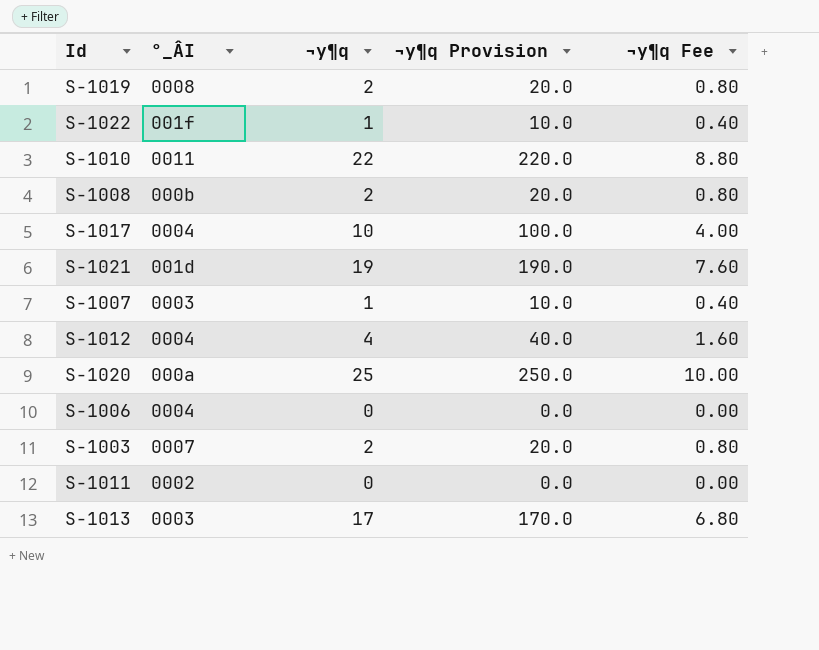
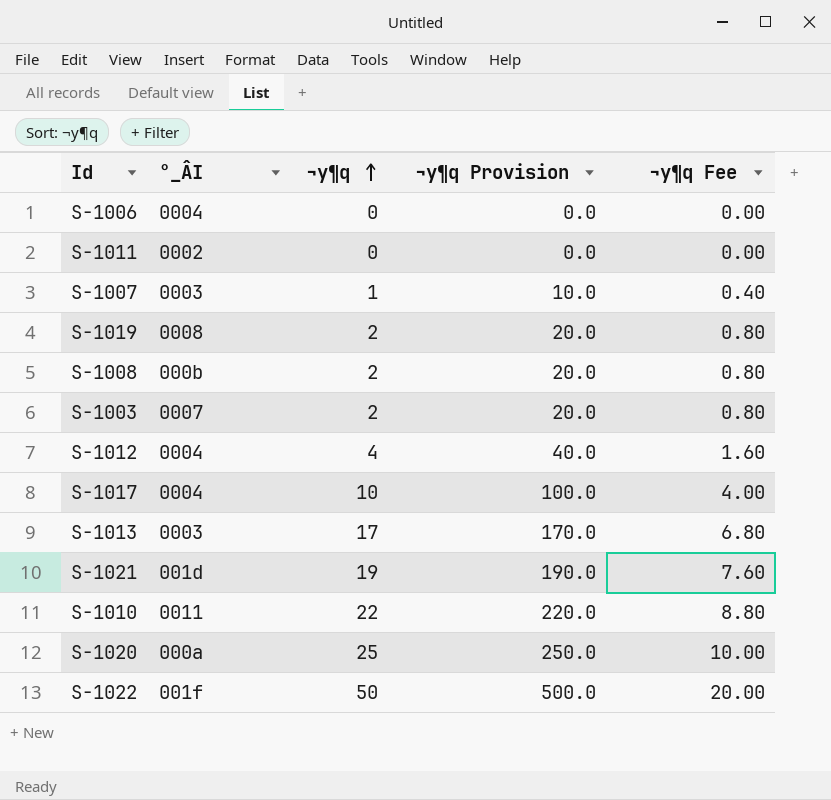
row order: none -> ¬y¶q ascending
S-1022 | ¬y¶q: 1 -> 50
S-1022 | ¬y¶q Provision: 10.0 -> 500.0
S-1022 | ¬y¶q Fee: 0.40 -> 20.00

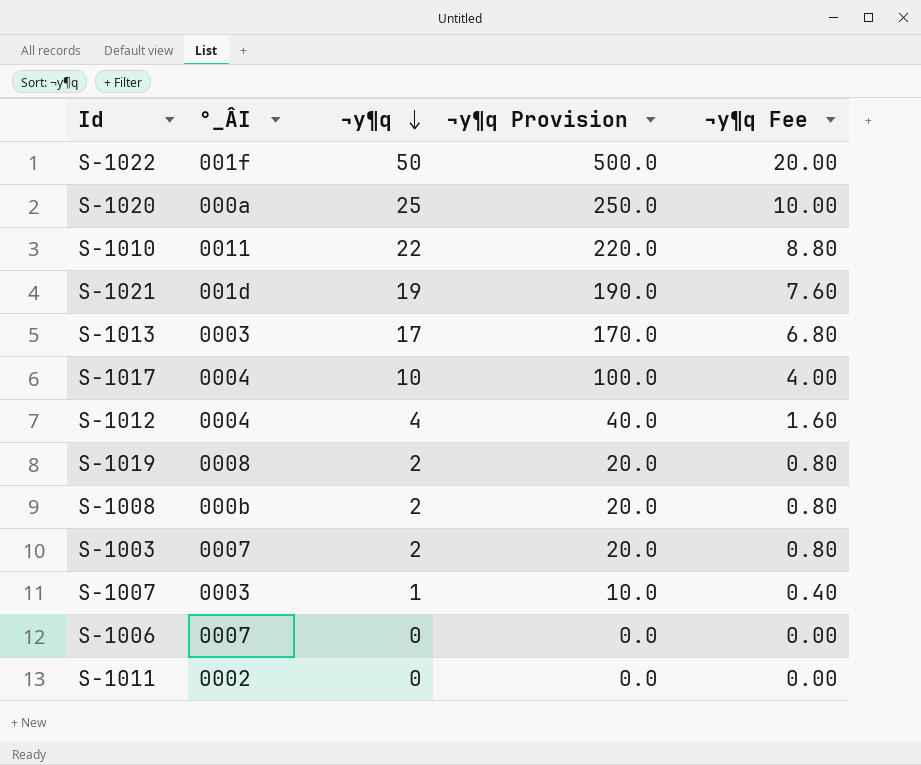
row order: ¬y¶q ascending -> ¬y¶q descending
S-1006 | °_ÂI: 0004 -> 0007

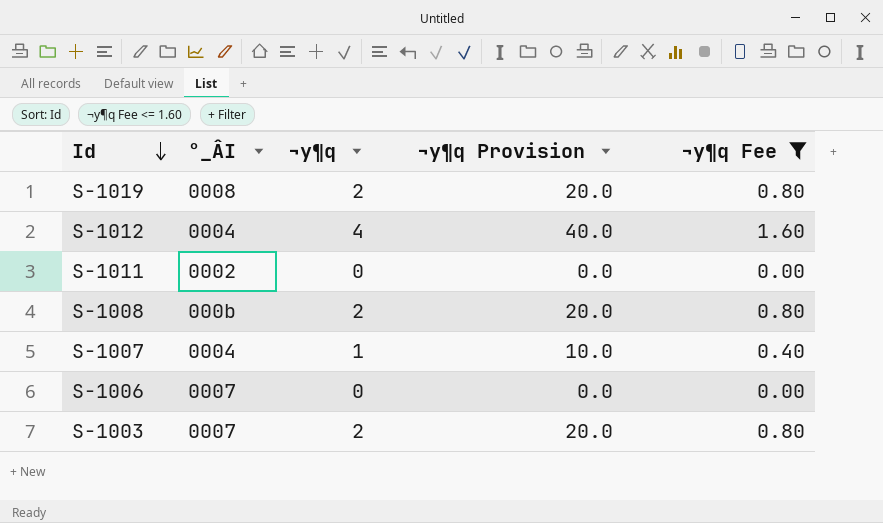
filter: none -> ¬y¶q Fee <= 1.60
row order: ¬y¶q descending -> Id descending
S-1007 | °_ÂI: 0003 -> 0004

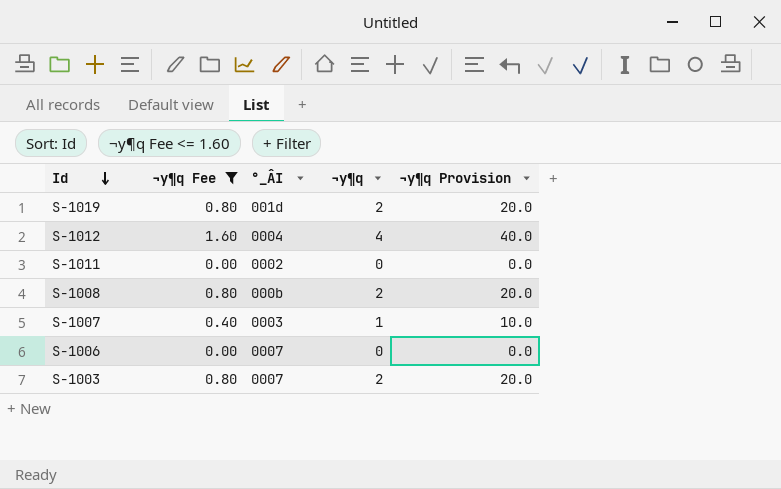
column ¬y¶q Fee | position: 5 -> 2
S-1019 | °_ÂI: 0008 -> 001d
S-1007 | °_ÂI: 0004 -> 0003

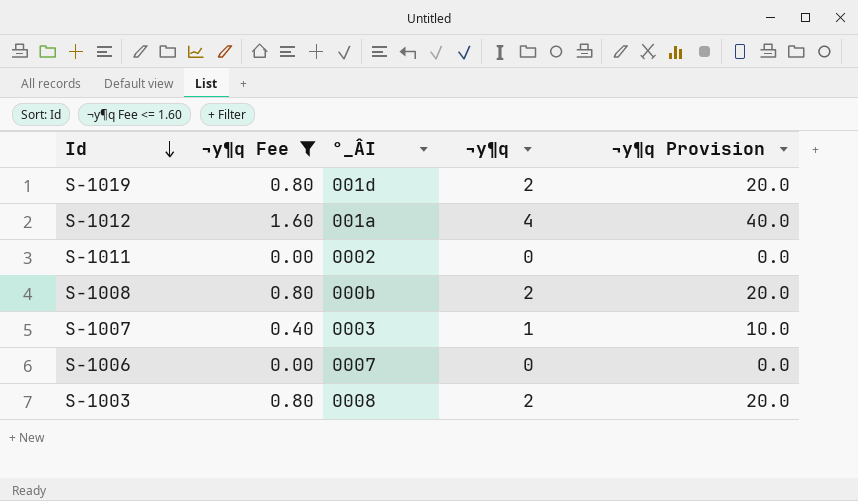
S-1012 | °_ÂI: 0004 -> 001a
S-1003 | °_ÂI: 0007 -> 0008

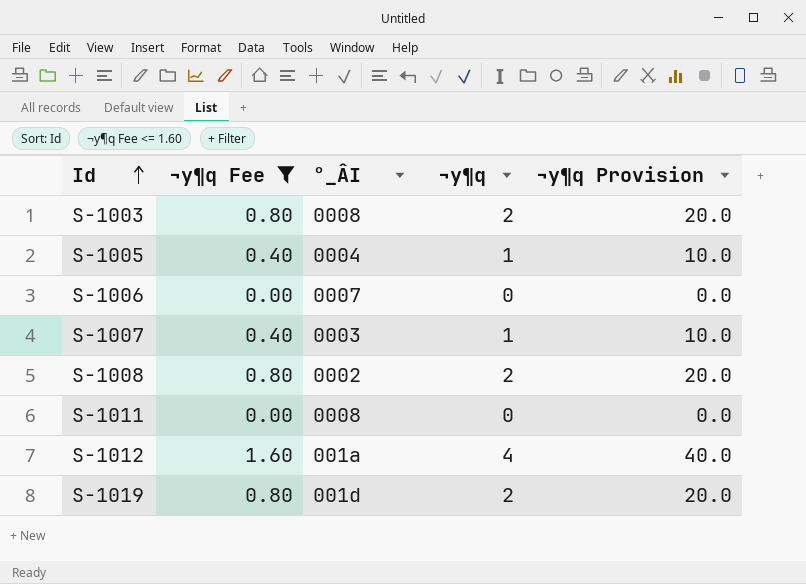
row order: Id descending -> Id ascending
row S-1005: none -> 0.40 | 0004 | 1 | 10.0
S-1008 | °_ÂI: 000b -> 0002
S-1011 | °_ÂI: 0002 -> 0008

